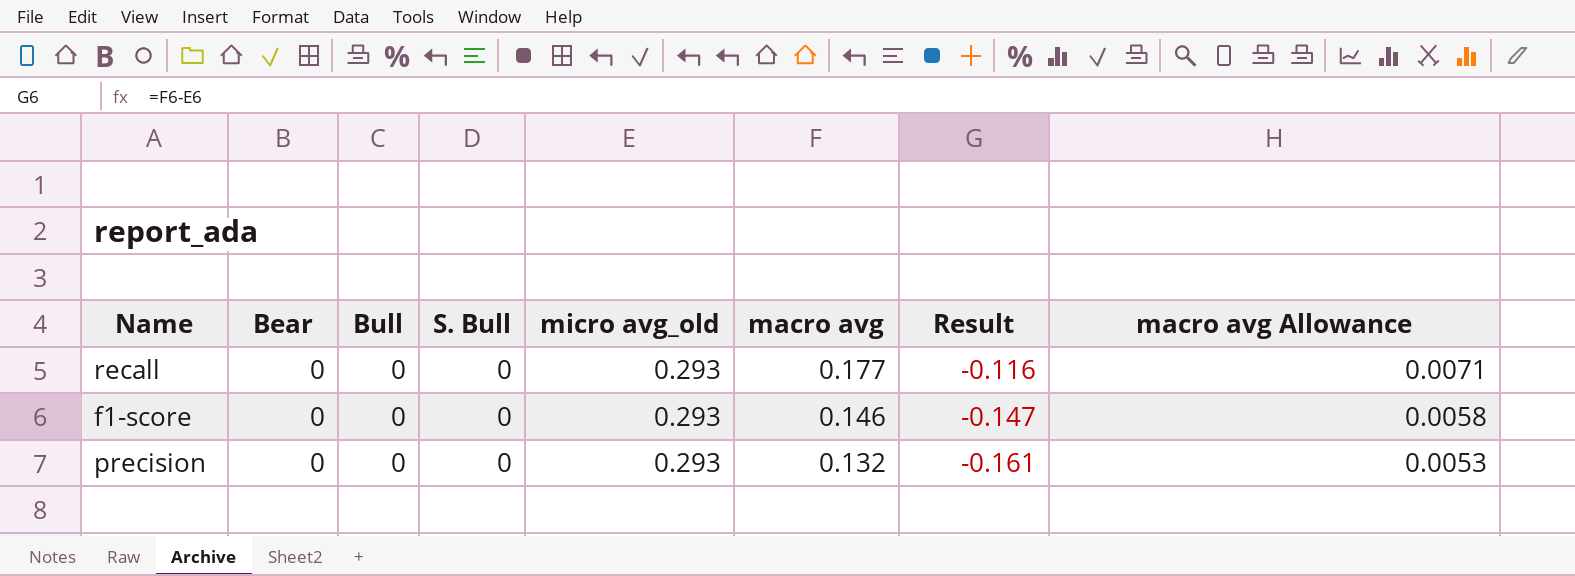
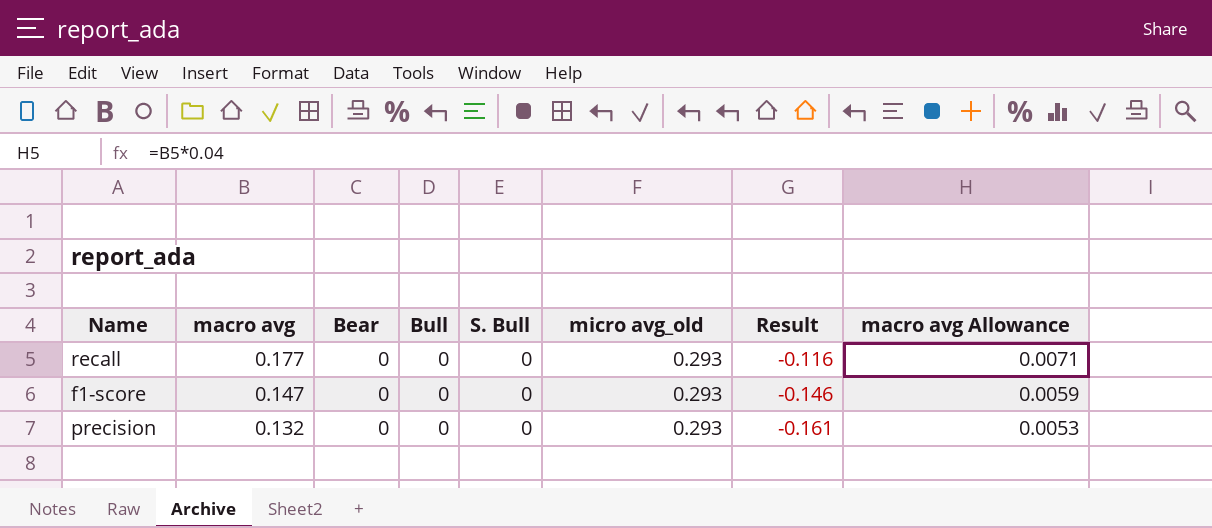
column macro avg | position: 6 -> 2
f1-score | macro avg: 0.146 -> 0.147
f1-score | Result: -0.147 -> -0.146
f1-score | macro avg Allowance: 0.0058 -> 0.0059

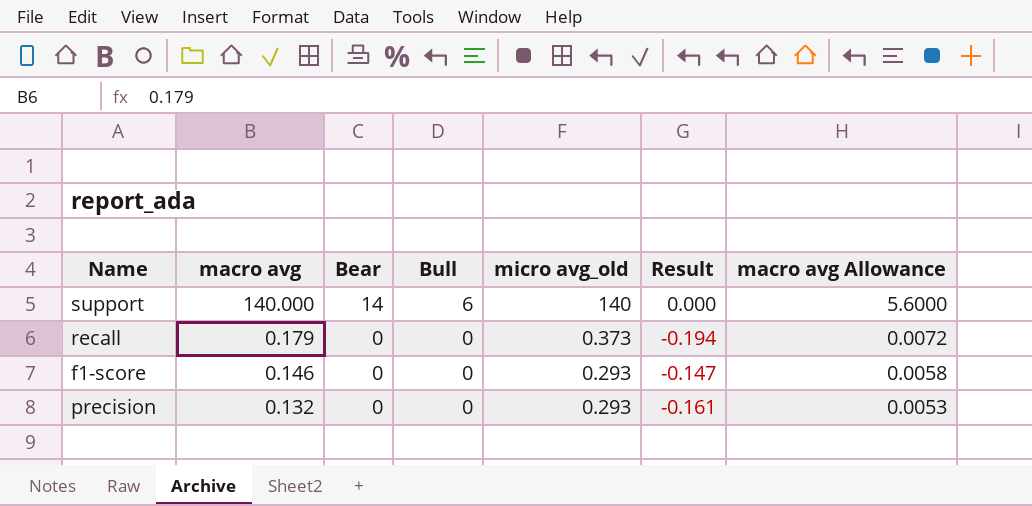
column S. Bull | position: 5 -> none
row support: none -> 140.000 | 14 | 6 | 140 | 0.000 | 5.6000
recall | macro avg: 0.177 -> 0.179
recall | micro avg_old: 0.293 -> 0.373
recall | Result: -0.116 -> -0.194
recall | macro avg Allowance: 0.0071 -> 0.0072
f1-score | macro avg: 0.147 -> 0.146
f1-score | Result: -0.146 -> -0.147
f1-score | macro avg Allowance: 0.0059 -> 0.0058

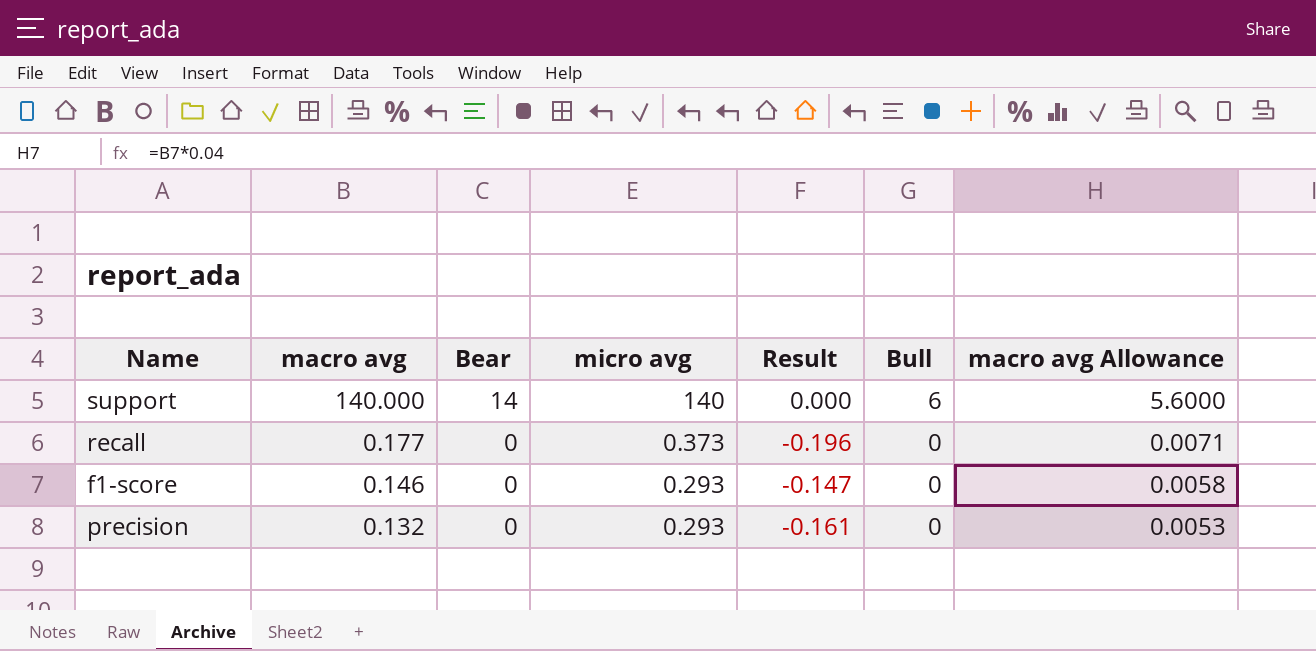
column name: micro avg_old -> micro avg
column Bull | position: 4 -> 6
recall | macro avg: 0.179 -> 0.177
recall | Result: -0.194 -> -0.196
recall | macro avg Allowance: 0.0072 -> 0.0071

